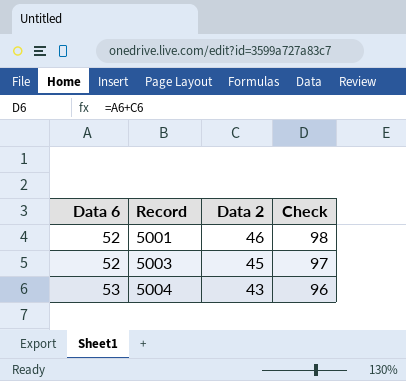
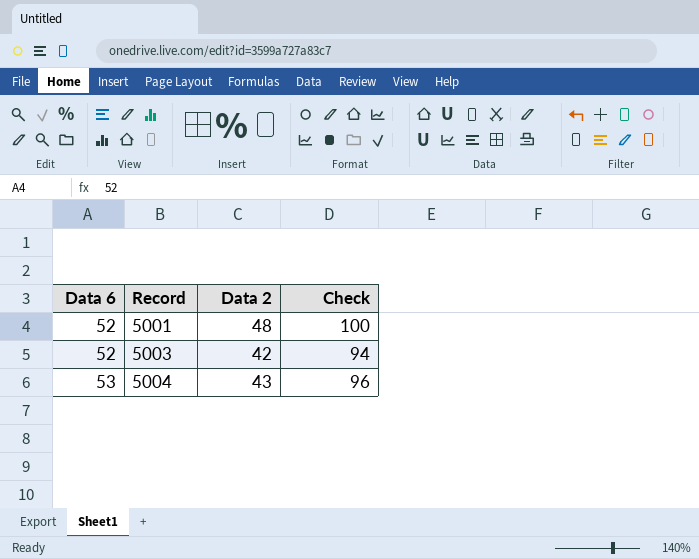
5001 | Data 2: 46 -> 48
5001 | Check: 98 -> 100
5003 | Data 2: 45 -> 42
5003 | Check: 97 -> 94

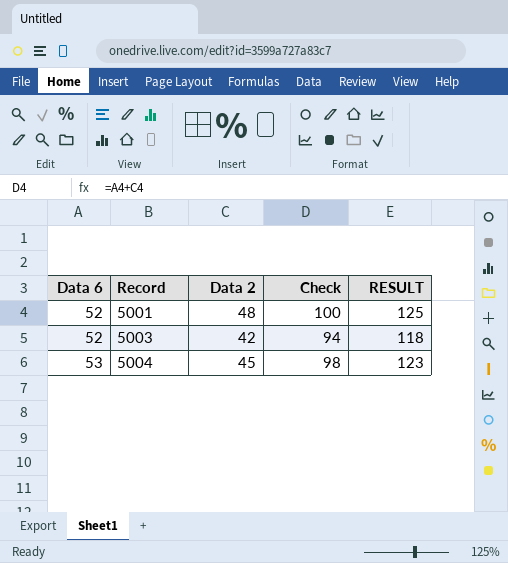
column RESULT | formula: none -> [Check] * 1.25
5004 | Data 2: 43 -> 45
5004 | Check: 96 -> 98

